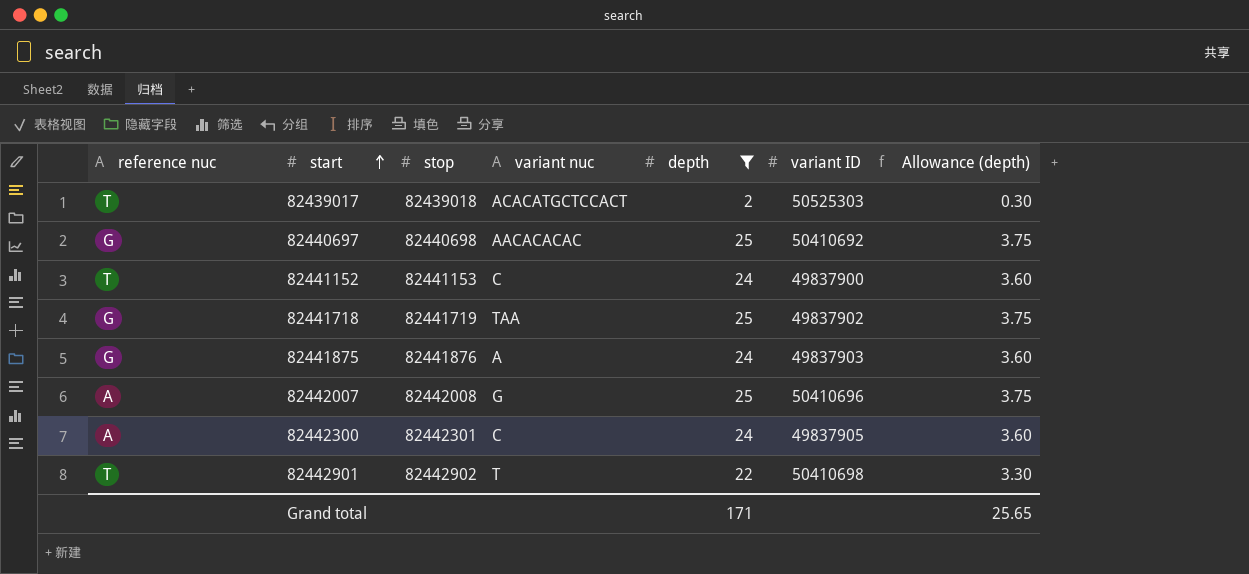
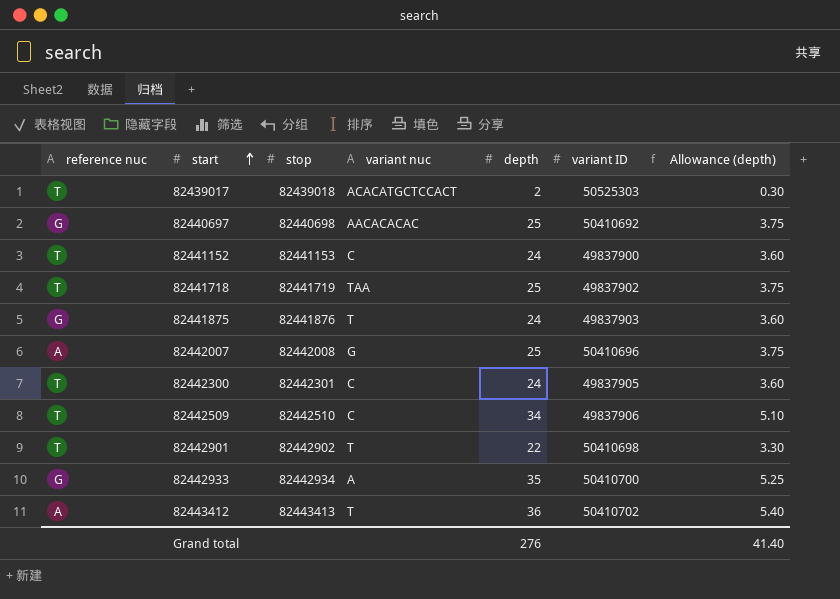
filter: depth <= 25 -> none
82441718 | reference nuc: G -> T
82441875 | variant nuc: A -> T
82442300 | reference nuc: A -> T
Grand total | depth: 171 -> 276
Grand total | Allowance (depth): 25.65 -> 41.40

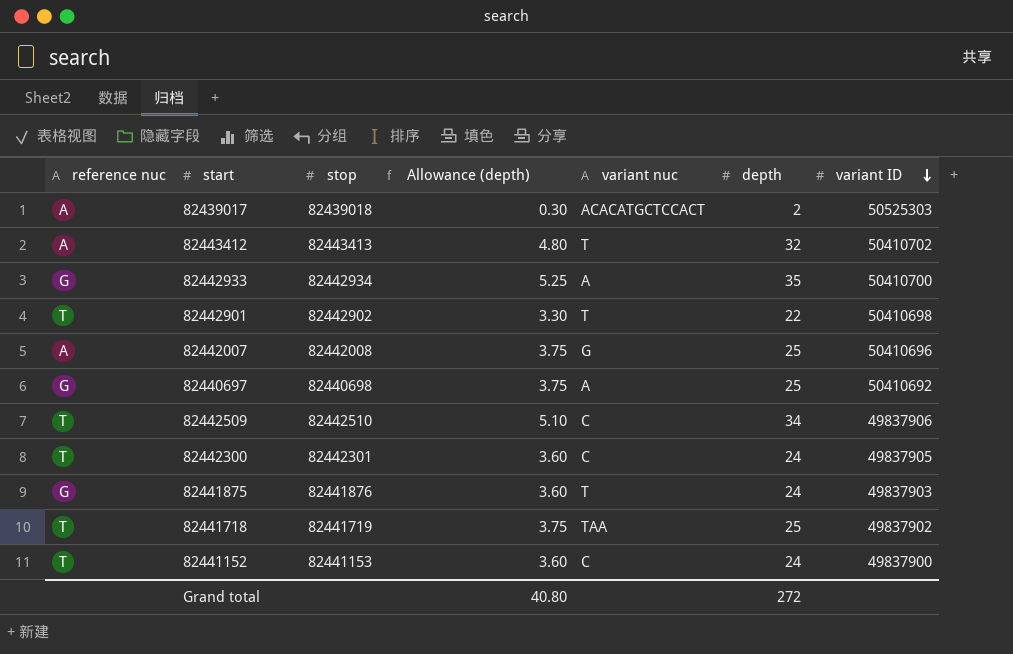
row order: start ascending -> variant ID descending
column Allowance (depth) | position: 7 -> 4
82439017 | reference nuc: T -> A
82443412 | Allowance (depth): 5.40 -> 4.80
82443412 | depth: 36 -> 32
82440697 | variant nuc: AACACACAC -> A
Grand total | Allowance (depth): 41.40 -> 40.80
Grand total | depth: 276 -> 272

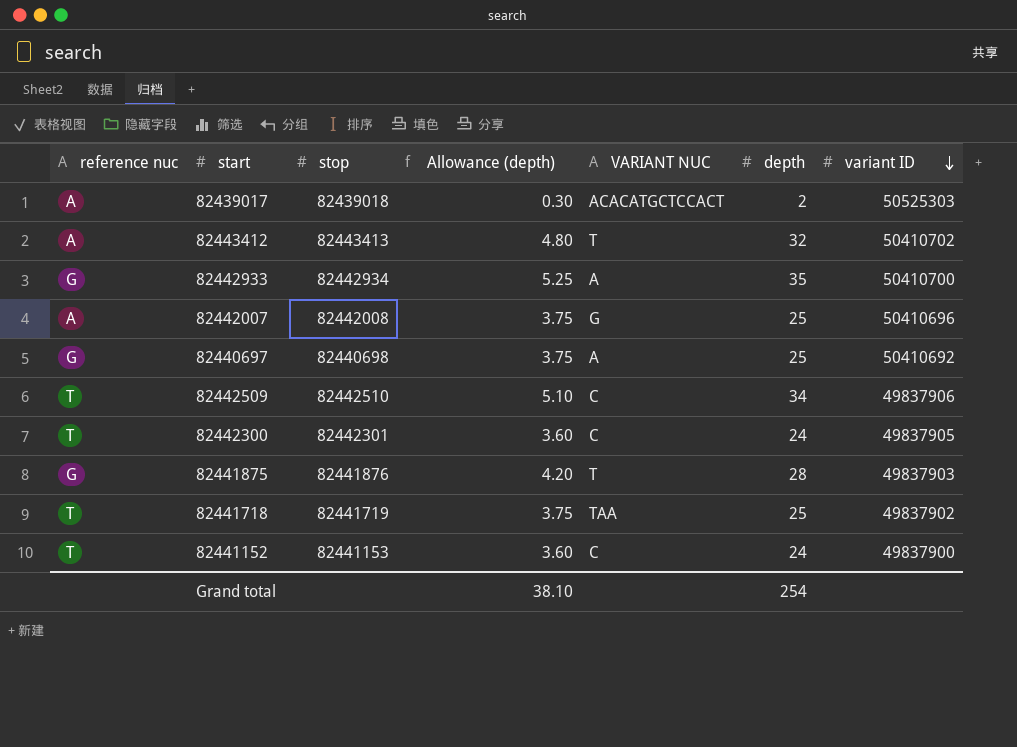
column name: variant nuc -> VARIANT NUC
row 82442901: T | 82442902 | 3.30 | T | 22 | 50410698 -> none
82441875 | Allowance (depth): 3.60 -> 4.20
82441875 | depth: 24 -> 28
Grand total | Allowance (depth): 40.80 -> 38.10
Grand total | depth: 272 -> 254

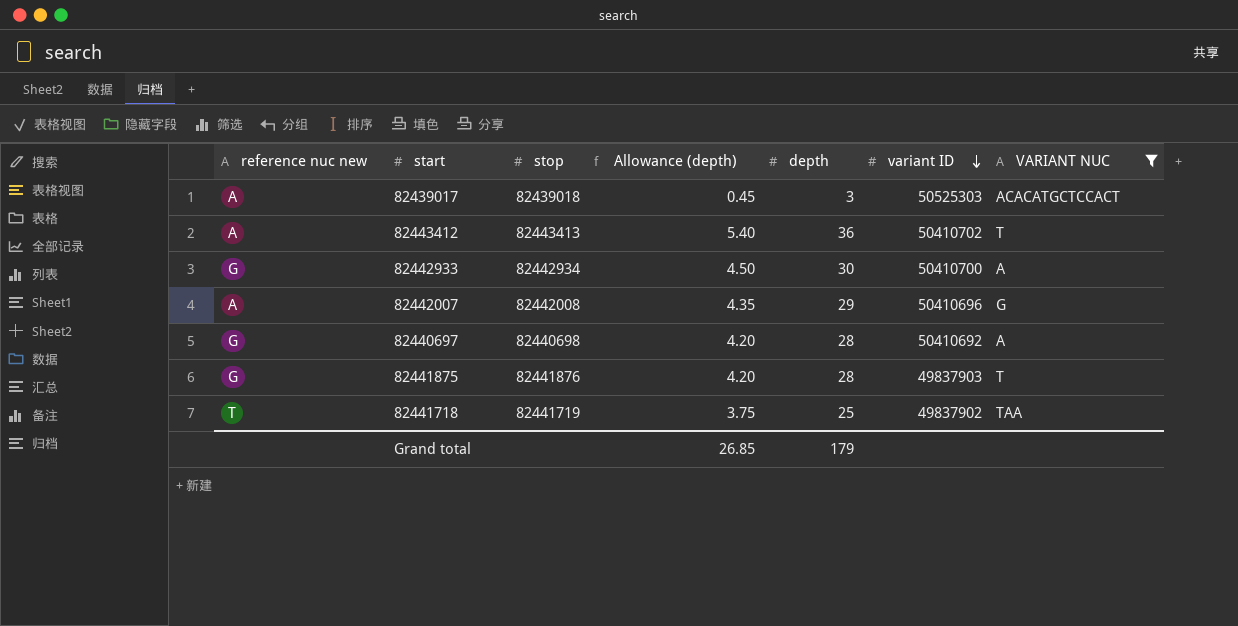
filter: none -> VARIANT NUC != C
column name: reference nuc -> reference nuc new
column VARIANT NUC | position: 5 -> 7
82439017 | Allowance (depth): 0.30 -> 0.45
82439017 | depth: 2 -> 3
82443412 | Allowance (depth): 4.80 -> 5.40
82443412 | depth: 32 -> 36
82442933 | Allowance (depth): 5.25 -> 4.50
82442933 | depth: 35 -> 30
82442007 | Allowance (depth): 3.75 -> 4.35
82442007 | depth: 25 -> 29
82440697 | Allowance (depth): 3.75 -> 4.20
82440697 | depth: 25 -> 28
Grand total | Allowance (depth): 38.10 -> 26.85
Grand total | depth: 254 -> 179

